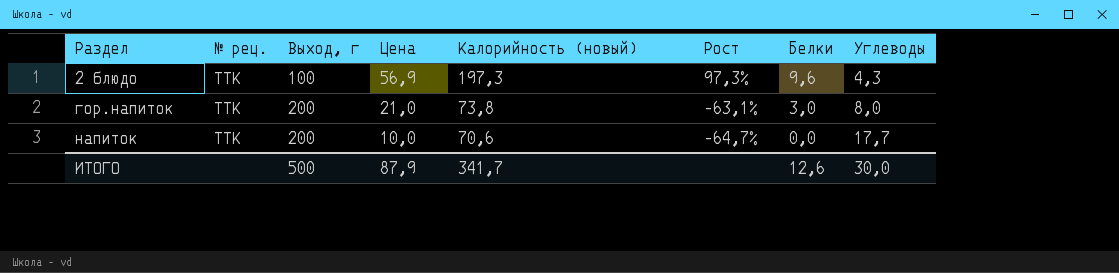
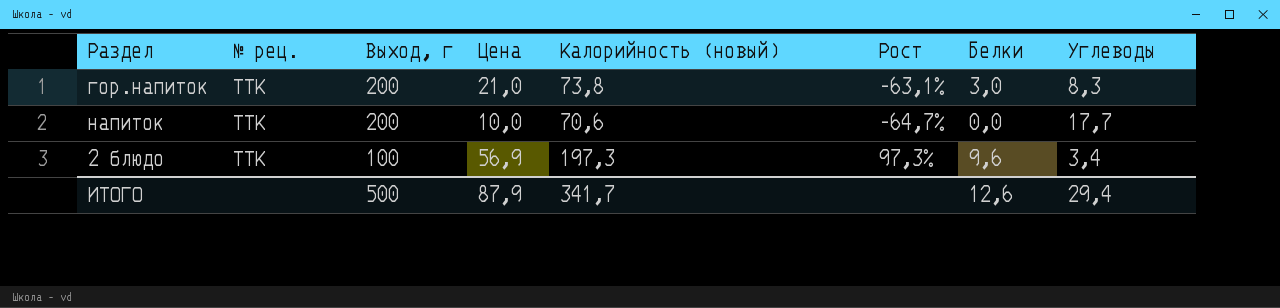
row order: Раздел ascending -> Выход, г descending
гор.напиток | Углеводы: 8,0 -> 8,3
2 блюдо | Углеводы: 4,3 -> 3,4
ИТОГО | Углеводы: 30,0 -> 29,4

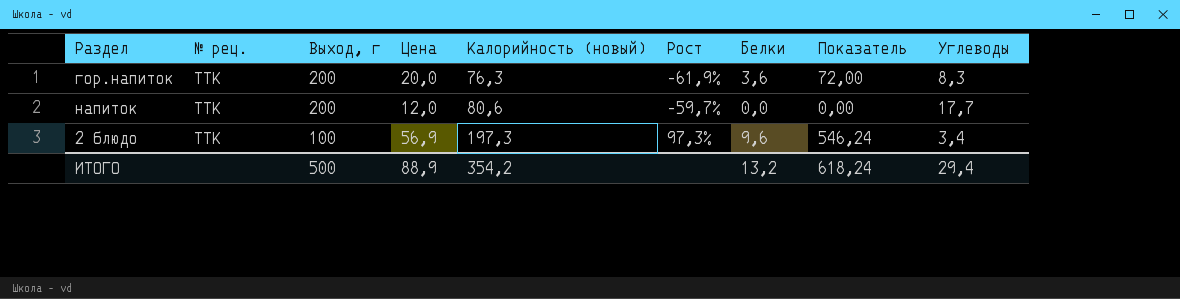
column Показатель | formula: none -> [Цена] * [Белки]
гор.напиток | Цена: 21,0 -> 20,0
гор.напиток | Калорийность (новый): 73,8 -> 76,3
гор.напиток | Рост: -63,1% -> -61,9%
гор.напиток | Белки: 3,0 -> 3,6
напиток | Цена: 10,0 -> 12,0
напиток | Калорийность (новый): 70,6 -> 80,6
напиток | Рост: -64,7% -> -59,7%
ИТОГО | Цена: 87,9 -> 88,9
ИТОГО | Калорийность (новый): 341,7 -> 354,2
ИТОГО | Белки: 12,6 -> 13,2

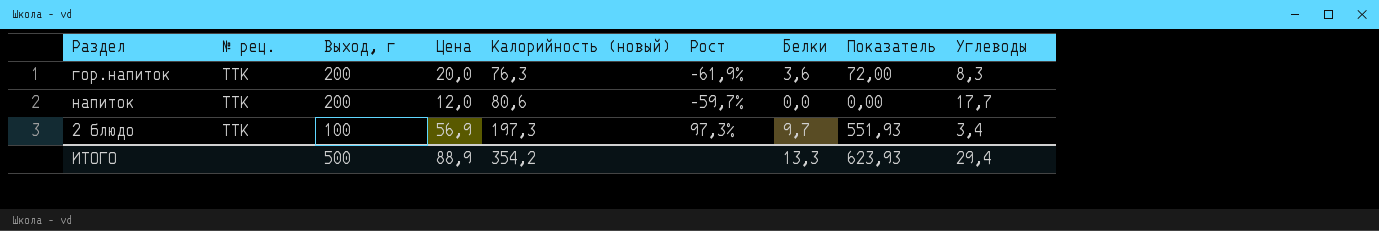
2 блюдо | Белки: 9,6 -> 9,7
2 блюдо | Показатель: 546,24 -> 551,93
ИТОГО | Белки: 13,2 -> 13,3
ИТОГО | Показатель: 618,24 -> 623,93

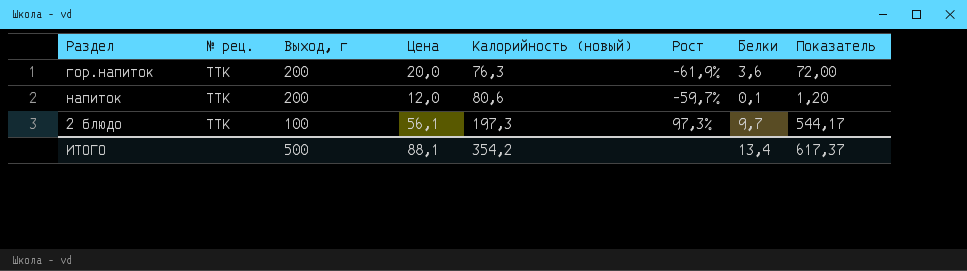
column Углеводы | position: 9 -> none
напиток | Белки: 0,0 -> 0,1
напиток | Показатель: 0,00 -> 1,20
2 блюдо | Цена: 56,9 -> 56,1
2 блюдо | Показатель: 551,93 -> 544,17
ИТОГО | Цена: 88,9 -> 88,1
ИТОГО | Белки: 13,3 -> 13,4
ИТОГО | Показатель: 623,93 -> 617,37

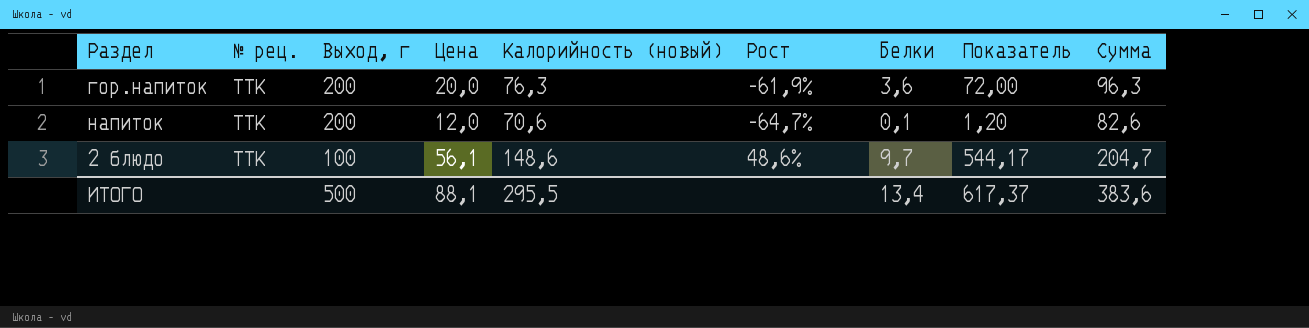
column Сумма | formula: none -> [Цена] + [Калорийность (новый)]
напиток | Калорийность (новый): 80,6 -> 70,6
напиток | Рост: -59,7% -> -64,7%
2 блюдо | Калорийность (новый): 197,3 -> 148,6
2 блюдо | Рост: 97,3% -> 48,6%
ИТОГО | Калорийность (новый): 354,2 -> 295,5

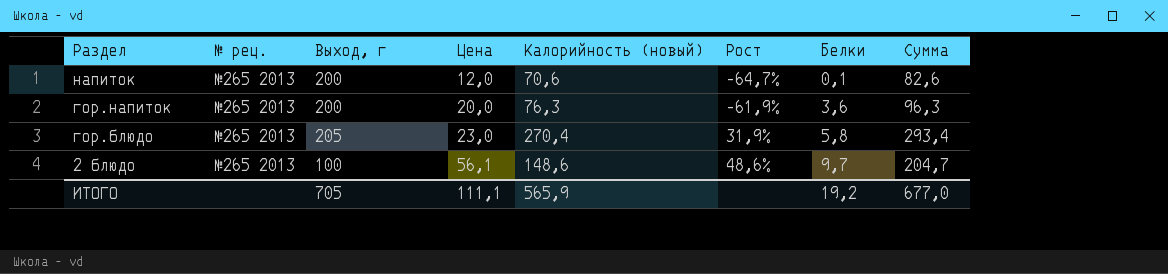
row order: Выход, г descending -> Раздел descending
column Показатель | formula: [Цена] * [Белки] -> none
напиток | № рец.: ТТК -> №265 2013
гор.напиток | № рец.: ТТК -> №265 2013
row гор.блюдо: none -> №265 2013 | 205 | 23,0 | 270,4 | 31,9% | 5,8 | 293,4
2 блюдо | № рец.: ТТК -> №265 2013
ИТОГО | Выход, г: 500 -> 705
ИТОГО | Цена: 88,1 -> 111,1
ИТОГО | Калорийность (новый): 295,5 -> 565,9
ИТОГО | Белки: 13,4 -> 19,2
ИТОГО | Сумма: 383,6 -> 677,0

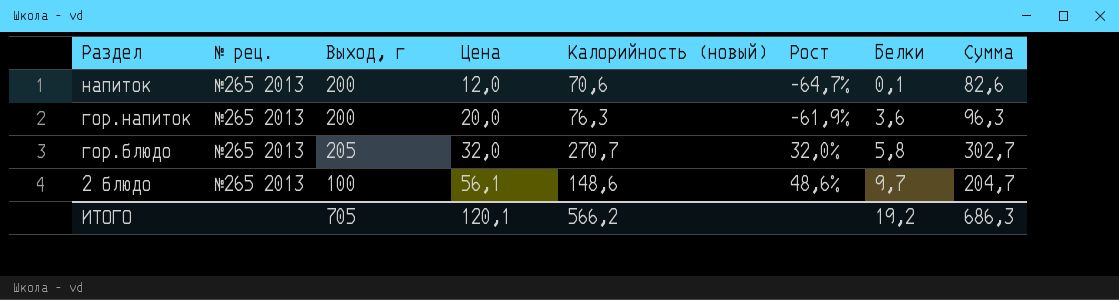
гор.блюдо | Цена: 23,0 -> 32,0
гор.блюдо | Калорийность (новый): 270,4 -> 270,7
гор.блюдо | Рост: 31,9% -> 32,0%
гор.блюдо | Сумма: 293,4 -> 302,7
ИТОГО | Цена: 111,1 -> 120,1
ИТОГО | Калорийность (новый): 565,9 -> 566,2
ИТОГО | Сумма: 677,0 -> 686,3

